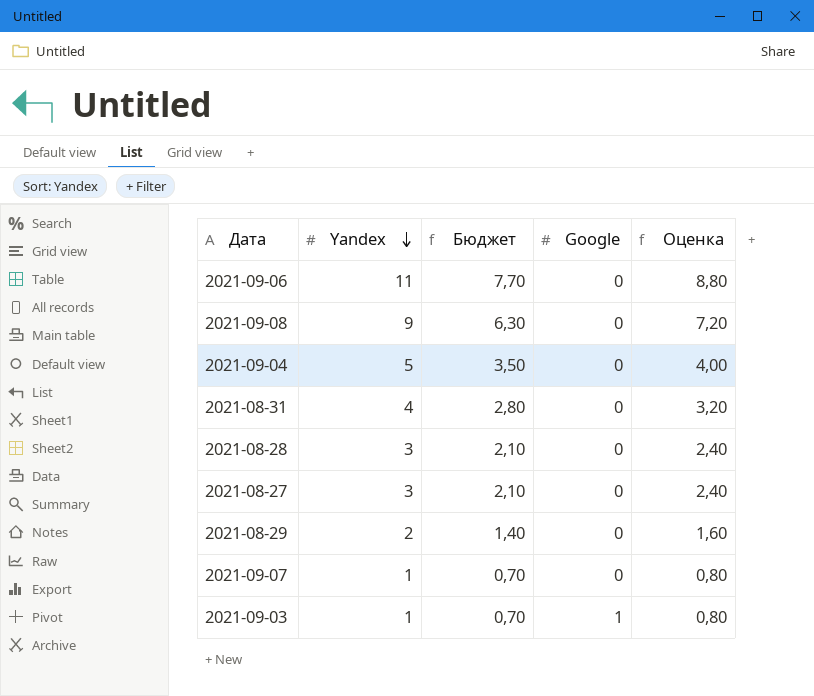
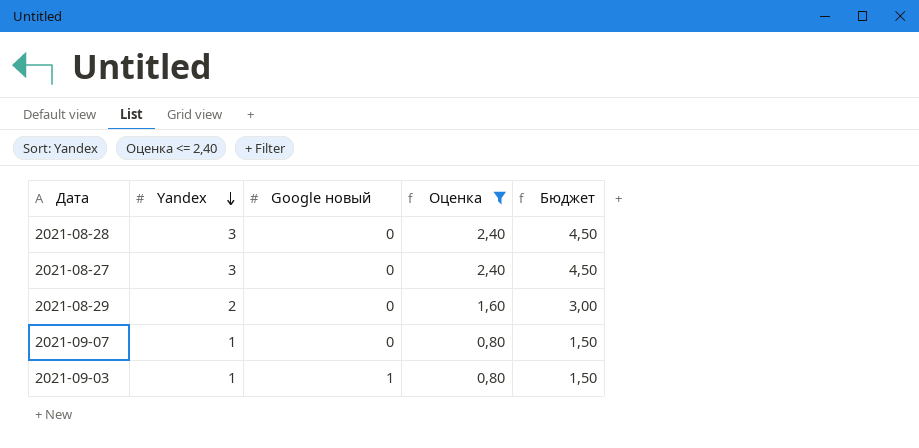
filter: none -> Оценка <= 2,40
column name: Google -> Google новый
column Бюджет | formula: [Yandex] * 0,7 -> [Yandex] * 1,5
column Бюджет | position: 3 -> 5

